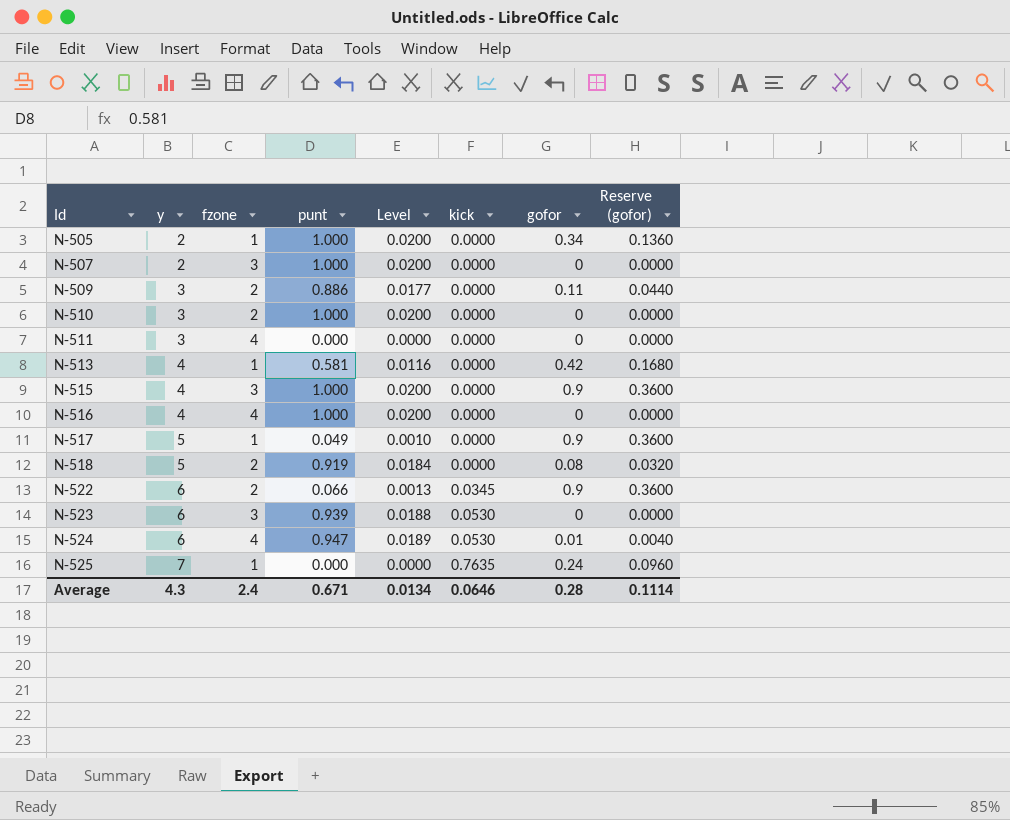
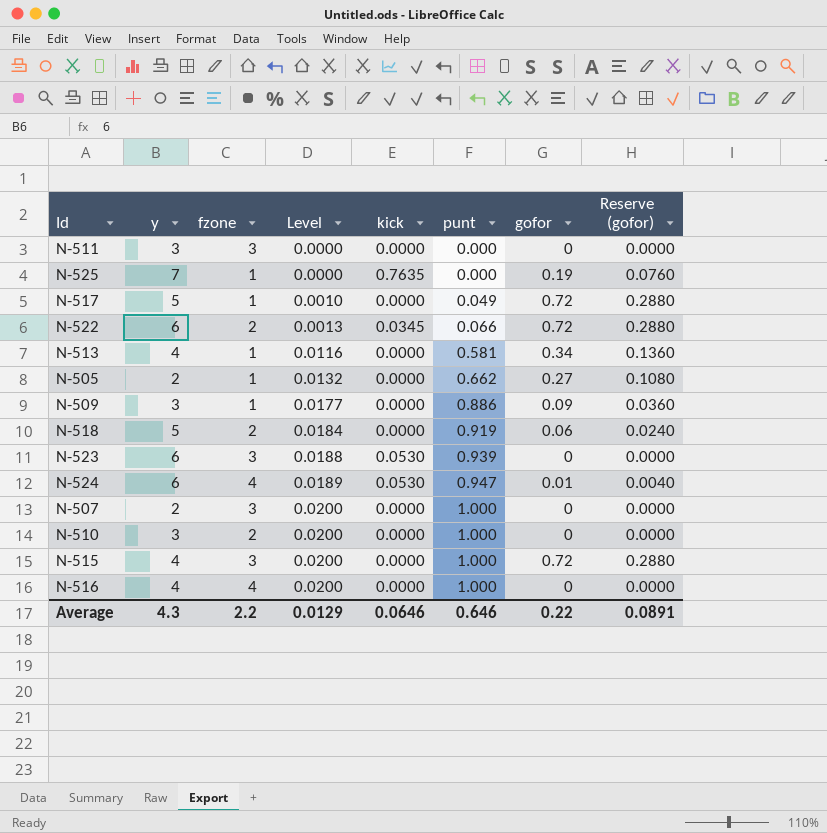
row order: Id ascending -> Level ascending
column punt | position: 4 -> 6
N-511 | fzone: 4 -> 3
N-525 | gofor: 0.24 -> 0.19
N-525 | Reserve (gofor): 0.0960 -> 0.0760
N-517 | gofor: 0.9 -> 0.72
N-517 | Reserve (gofor): 0.3600 -> 0.2880
N-522 | gofor: 0.9 -> 0.72
N-522 | Reserve (gofor): 0.3600 -> 0.2880
N-513 | gofor: 0.42 -> 0.34
N-513 | Reserve (gofor): 0.1680 -> 0.1360
N-505 | Level: 0.0200 -> 0.0132
N-505 | punt: 1.000 -> 0.662
N-505 | gofor: 0.34 -> 0.27
N-505 | Reserve (gofor): 0.1360 -> 0.1080
N-509 | fzone: 2 -> 1
N-509 | gofor: 0.11 -> 0.09
N-509 | Reserve (gofor): 0.0440 -> 0.0360
N-518 | gofor: 0.08 -> 0.06
N-518 | Reserve (gofor): 0.0320 -> 0.0240
N-515 | gofor: 0.9 -> 0.72
N-515 | Reserve (gofor): 0.3600 -> 0.2880
Average | fzone: 2.4 -> 2.2
Average | Level: 0.0134 -> 0.0129
Average | punt: 0.671 -> 0.646
Average | gofor: 0.28 -> 0.22
Average | Reserve (gofor): 0.1114 -> 0.0891

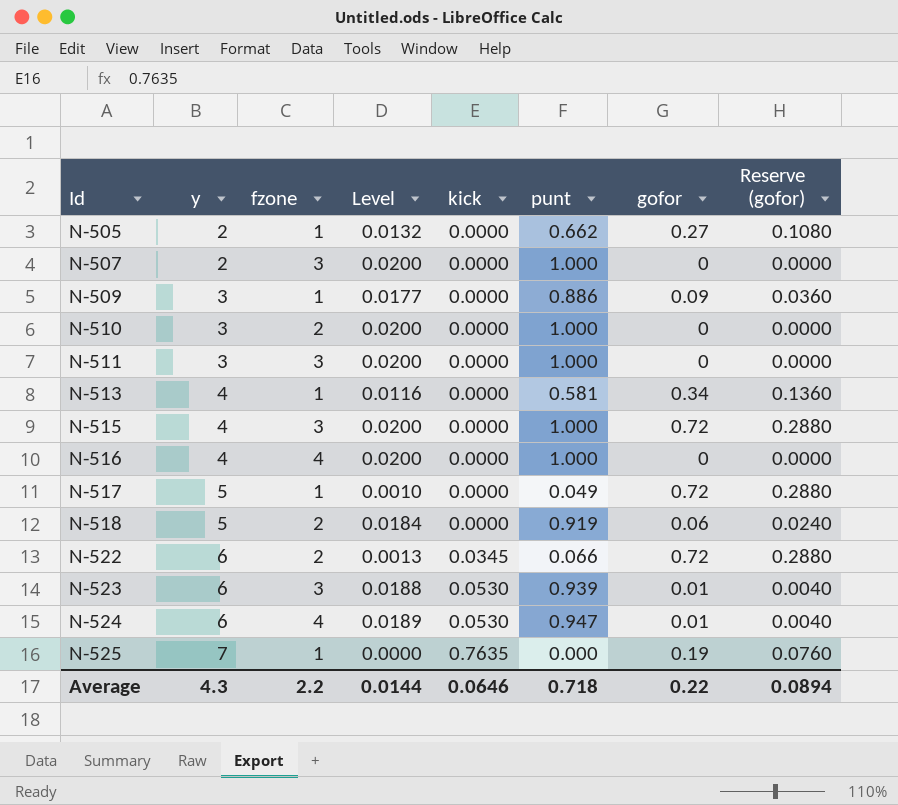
row order: Level ascending -> Id ascending
N-511 | Level: 0.0000 -> 0.0200
N-511 | punt: 0.000 -> 1.000
N-523 | gofor: 0 -> 0.01
N-523 | Reserve (gofor): 0.0000 -> 0.0040
Average | Level: 0.0129 -> 0.0144
Average | punt: 0.646 -> 0.718
Average | Reserve (gofor): 0.0891 -> 0.0894

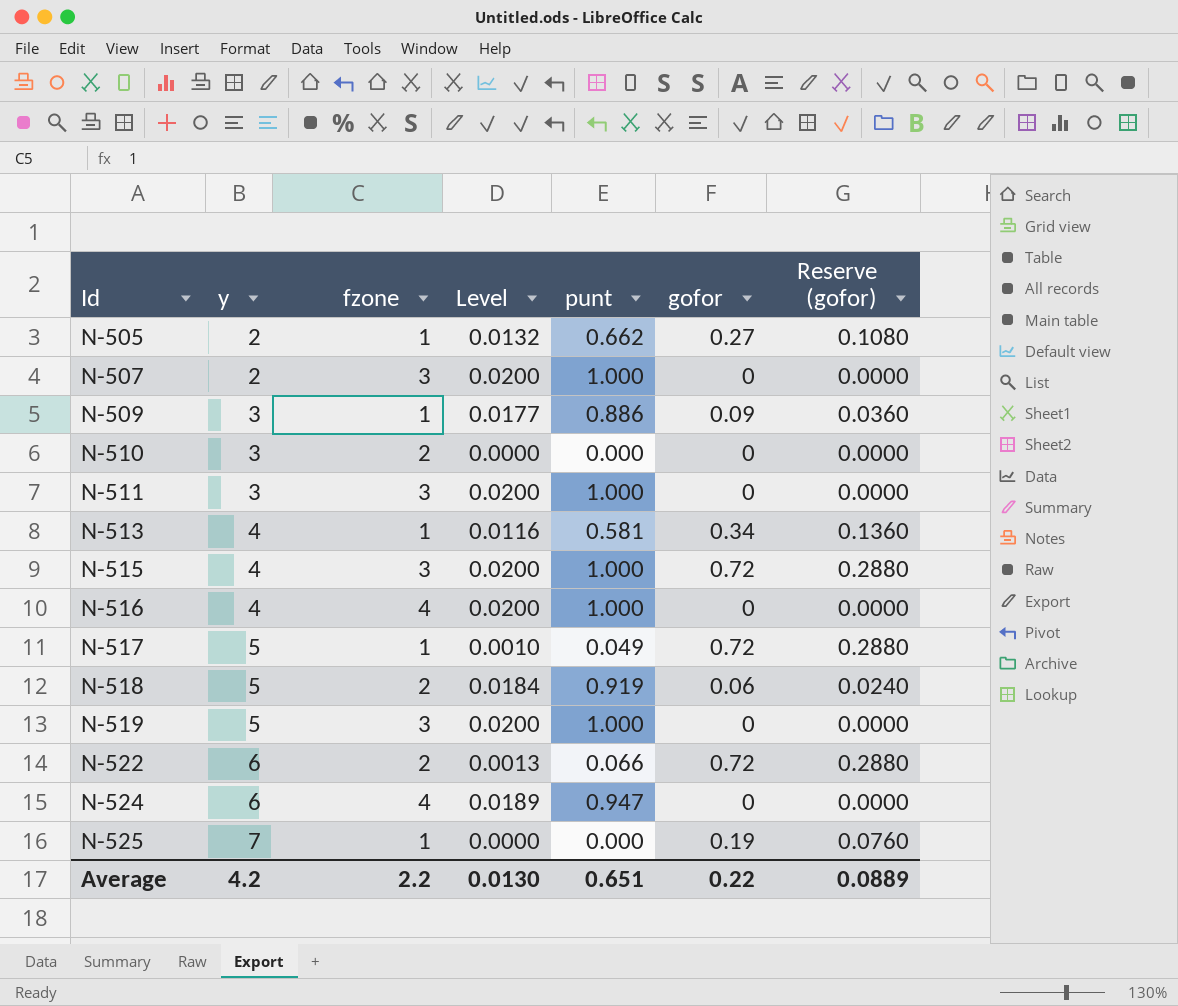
column kick | position: 5 -> none
row N-523: 6 | 3 | 0.0188 | 0.0530 | 0.939 | 0.01 | 0.0040 -> none
N-510 | Level: 0.0200 -> 0.0000
N-510 | punt: 1.000 -> 0.000
row N-519: none -> 5 | 3 | 0.0200 | 1.000 | 0 | 0.0000
N-524 | gofor: 0.01 -> 0
N-524 | Reserve (gofor): 0.0040 -> 0.0000
Average | y: 4.3 -> 4.2
Average | Level: 0.0144 -> 0.0130
Average | punt: 0.718 -> 0.651
Average | Reserve (gofor): 0.0894 -> 0.0889

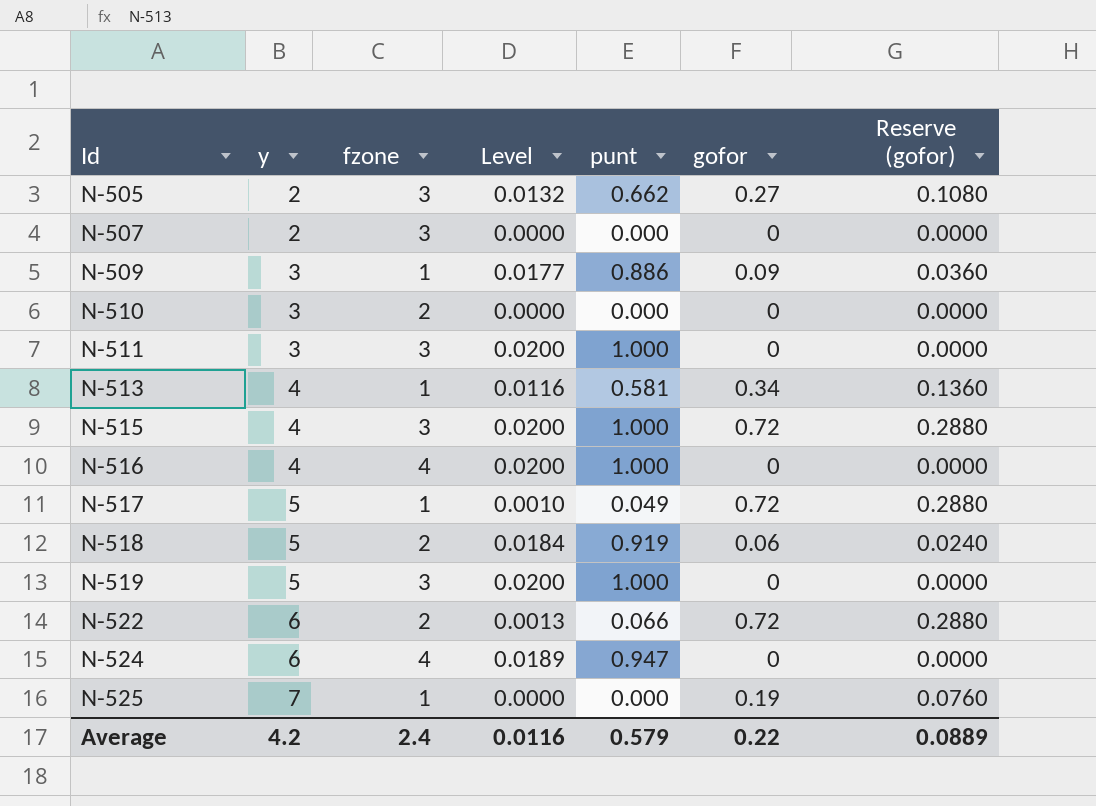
N-505 | fzone: 1 -> 3
N-507 | Level: 0.0200 -> 0.0000
N-507 | punt: 1.000 -> 0.000
Average | fzone: 2.2 -> 2.4
Average | Level: 0.0130 -> 0.0116
Average | punt: 0.651 -> 0.579

